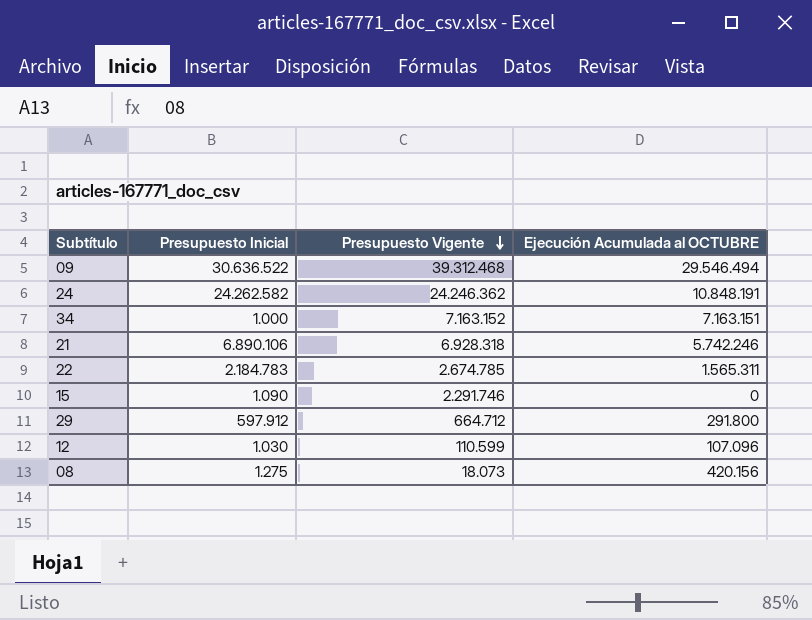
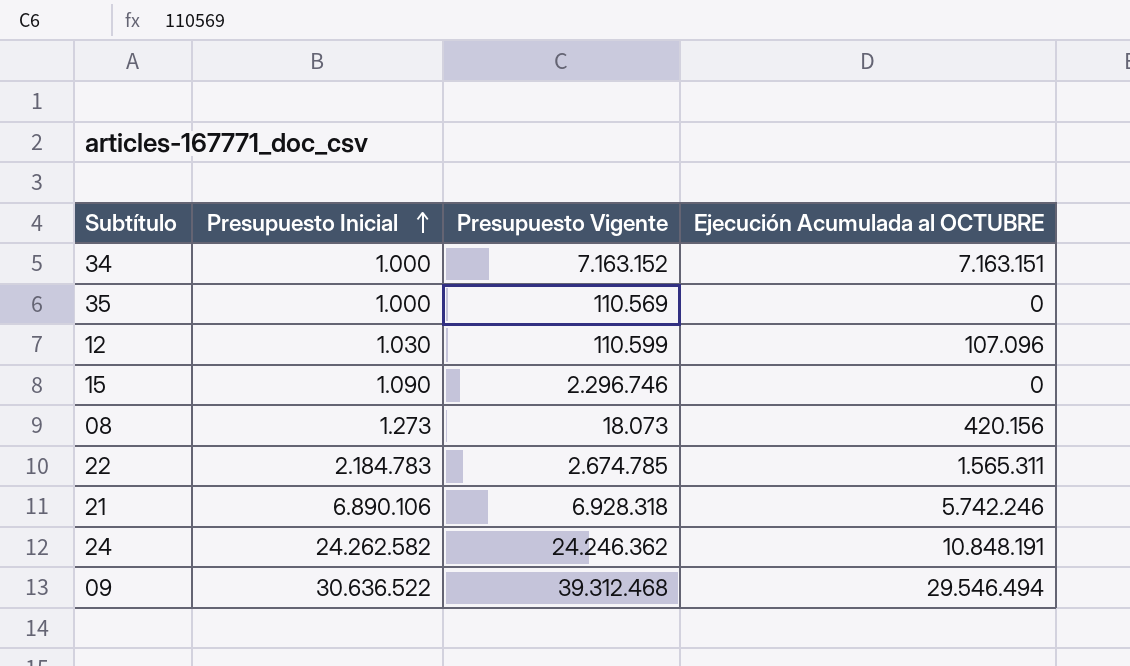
row order: Presupuesto Vigente descending -> Presupuesto Inicial ascending
row 29: 597.912 | 664.712 | 291.800 -> none
row 35: none -> 1.000 | 110.569 | 0
15 | Presupuesto Vigente: 2.291.746 -> 2.296.746
08 | Presupuesto Inicial: 1.275 -> 1.273

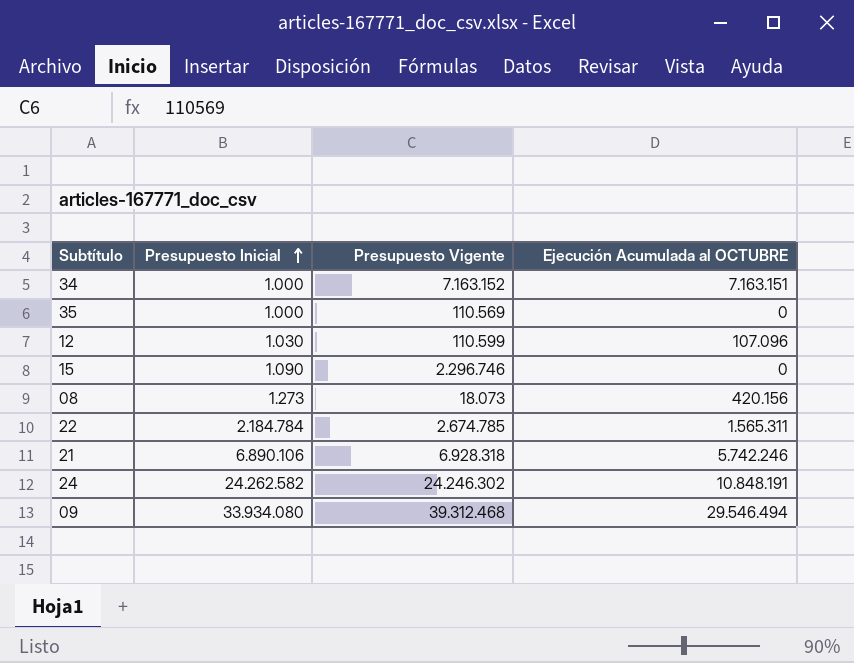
22 | Presupuesto Inicial: 2.184.783 -> 2.184.784
24 | Presupuesto Vigente: 24.246.362 -> 24.246.302
09 | Presupuesto Inicial: 30.636.522 -> 33.934.080

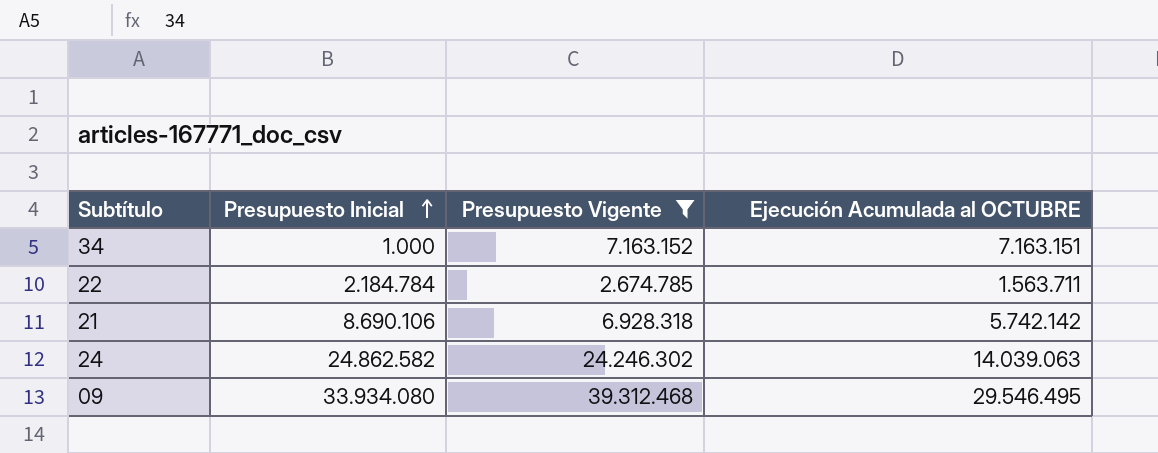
filter: none -> Presupuesto Vigente >= 2.674.785
22 | Ejecución Acumulada al OCTUBRE: 1.565.311 -> 1.563.711
21 | Presupuesto Inicial: 6.890.106 -> 8.690.106
21 | Ejecución Acumulada al OCTUBRE: 5.742.246 -> 5.742.142
24 | Presupuesto Inicial: 24.262.582 -> 24.862.582
24 | Ejecución Acumulada al OCTUBRE: 10.848.191 -> 14.039.063
09 | Ejecución Acumulada al OCTUBRE: 29.546.494 -> 29.546.495

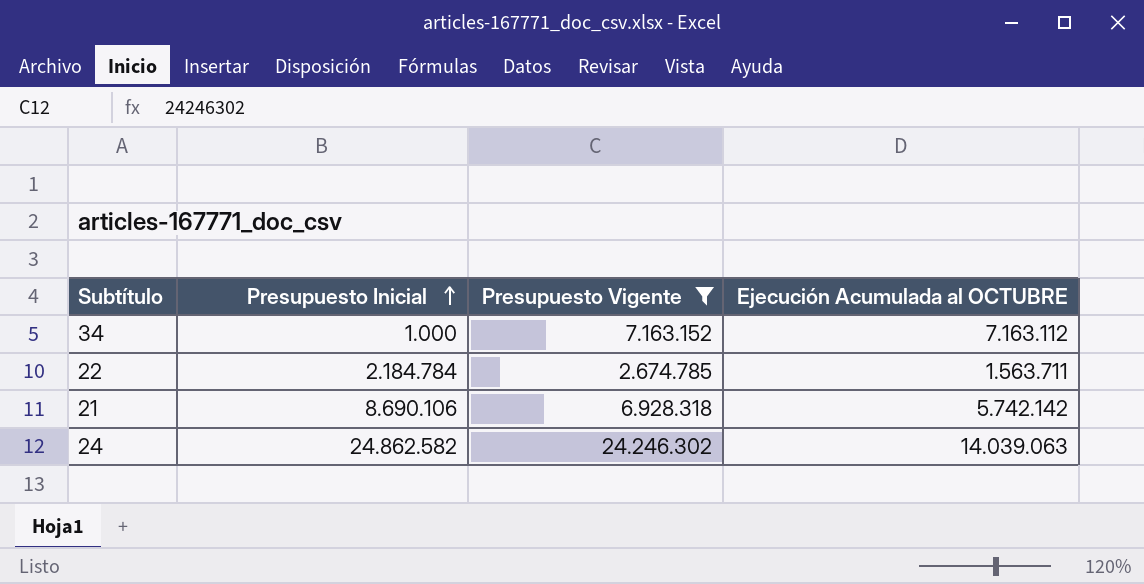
row 09: 33.934.080 | 39.312.468 | 29.546.495 -> none
34 | Ejecución Acumulada al OCTUBRE: 7.163.151 -> 7.163.112

